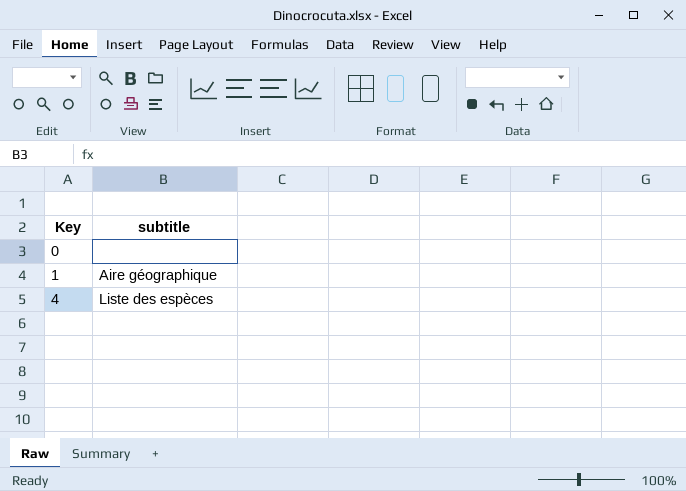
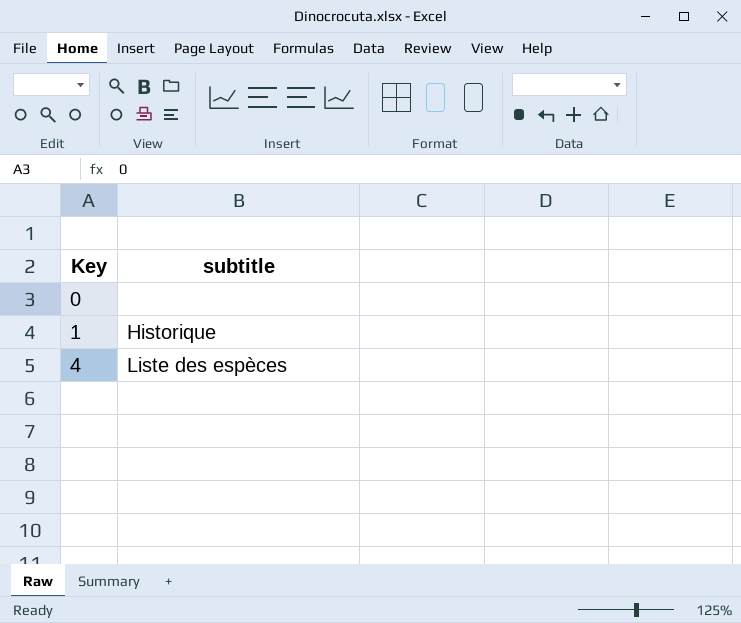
1 | subtitle: Aire géographique -> Historique

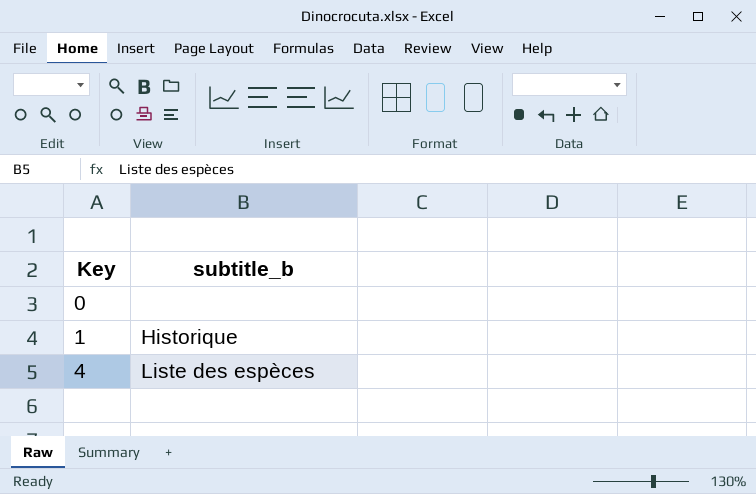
column name: subtitle -> subtitle_b

